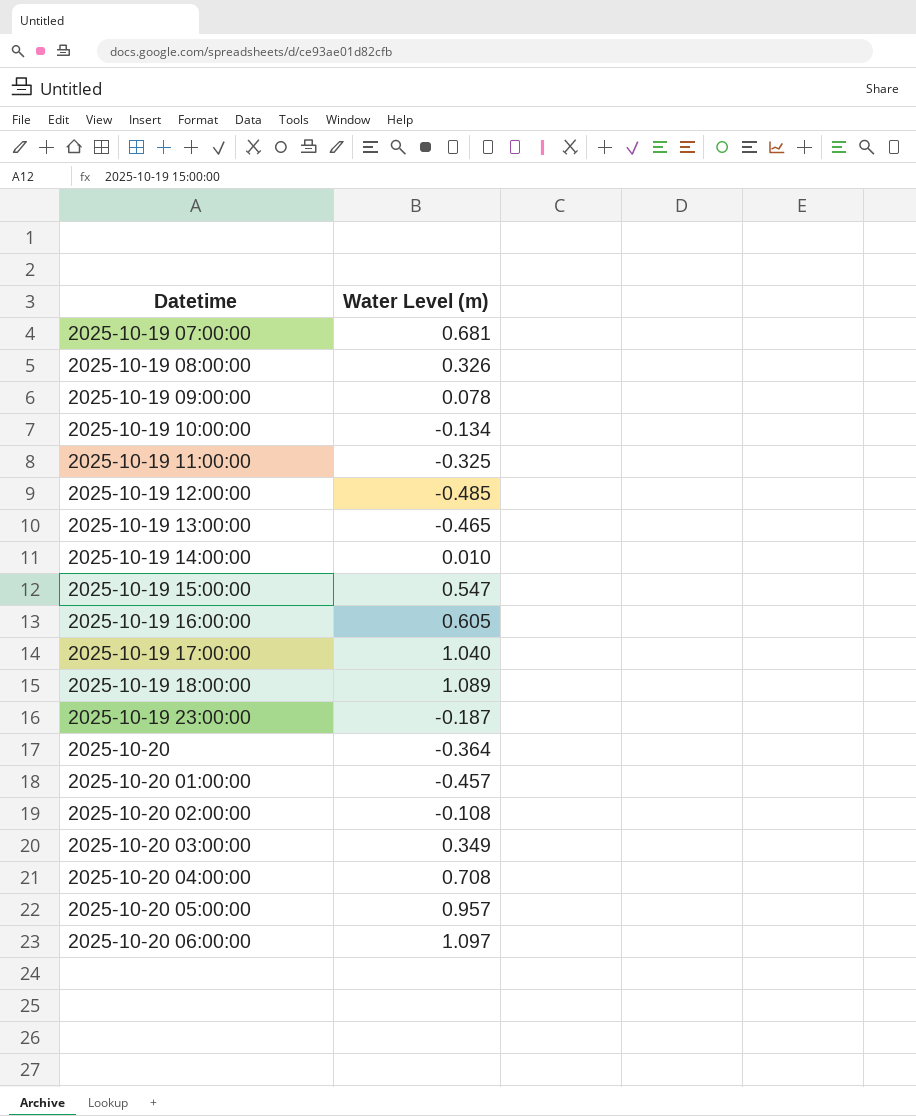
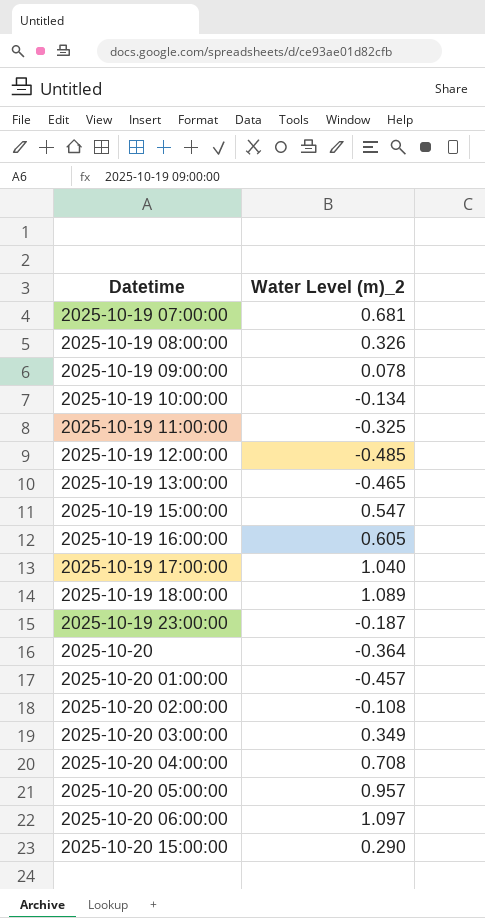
column name: Water Level (m) -> Water Level (m)_2
row 2025-10-19 14:00:00: 0.010 -> none
row 2025-10-20 15:00:00: none -> 0.290

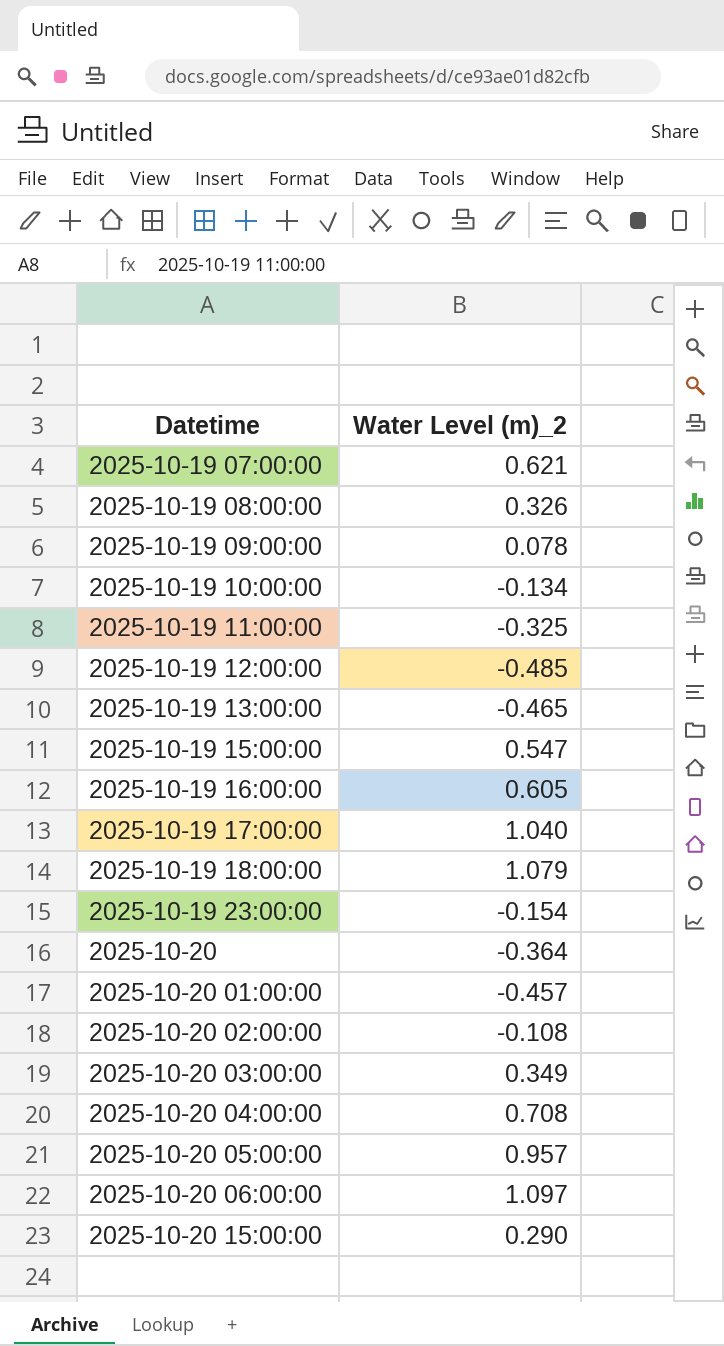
2025-10-19 07:00:00 | Water Level (m)_2: 0.681 -> 0.621
2025-10-19 18:00:00 | Water Level (m)_2: 1.089 -> 1.079
2025-10-19 23:00:00 | Water Level (m)_2: -0.187 -> -0.154

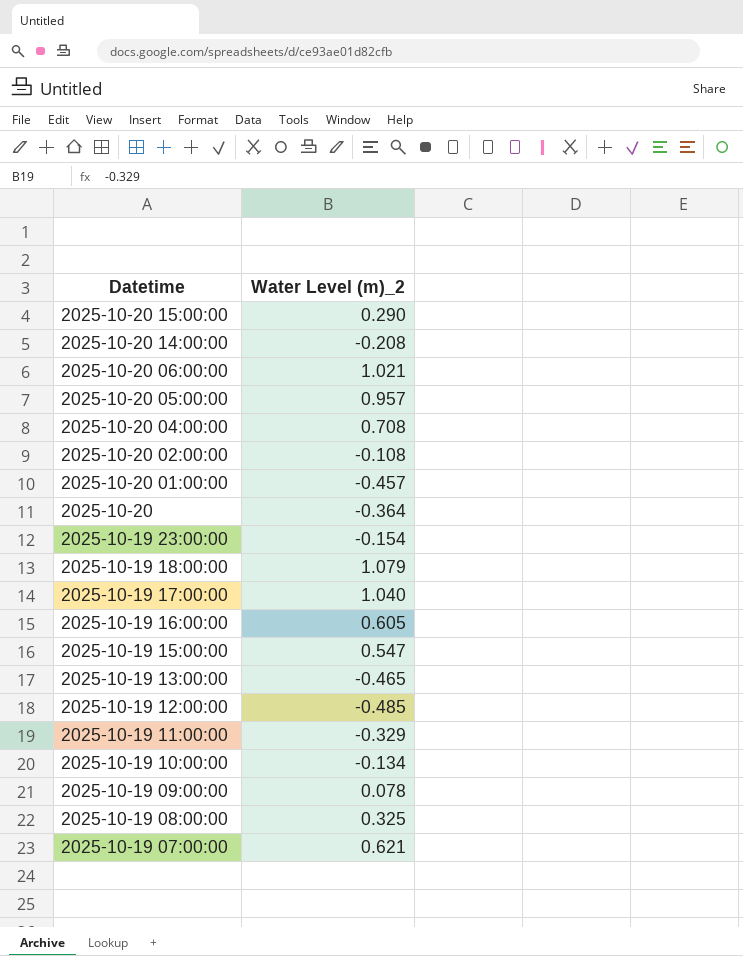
row order: Datetime ascending -> Datetime descending
row 2025-10-20 03:00:00: 0.349 -> none
row 2025-10-20 14:00:00: none -> -0.208
2025-10-20 06:00:00 | Water Level (m)_2: 1.097 -> 1.021
2025-10-19 11:00:00 | Water Level (m)_2: -0.325 -> -0.329
2025-10-19 08:00:00 | Water Level (m)_2: 0.326 -> 0.325

